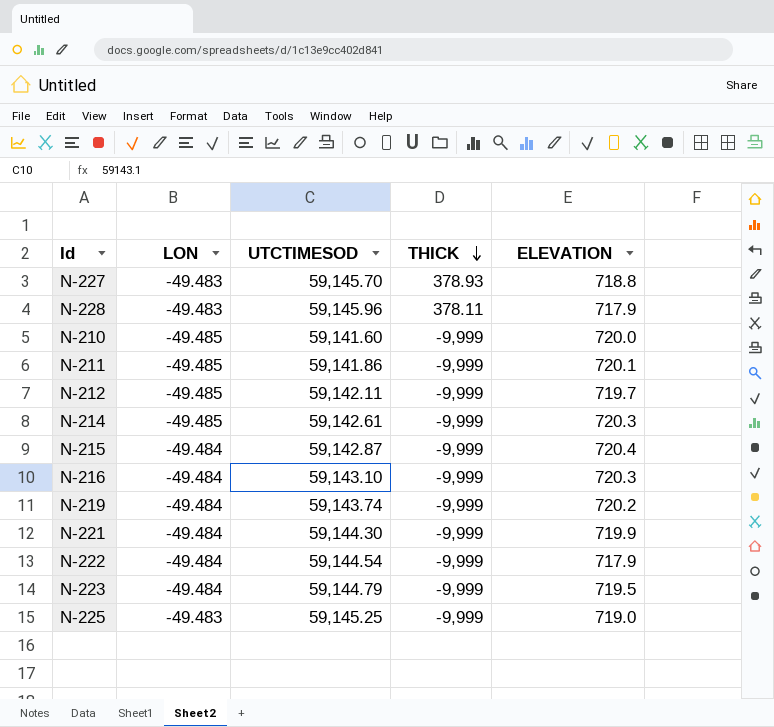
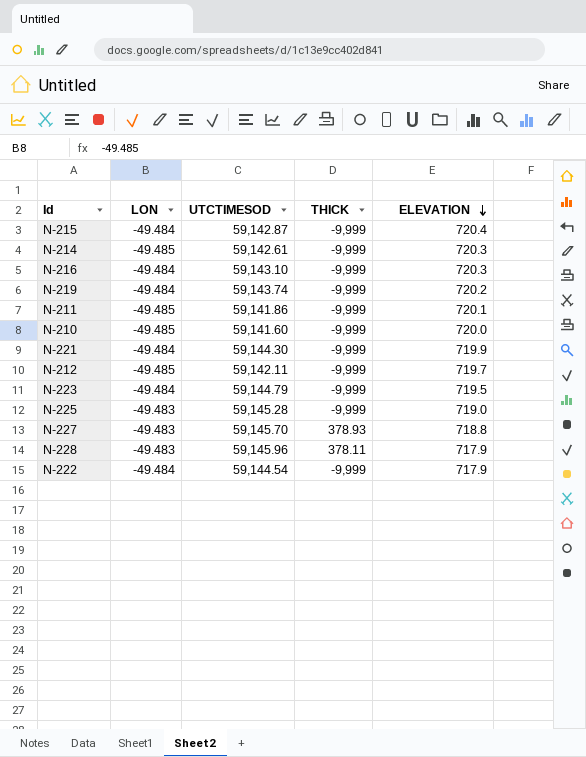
row order: THICK descending -> ELEVATION descending
N-225 | UTCTIMESOD: 59,145.25 -> 59,145.28

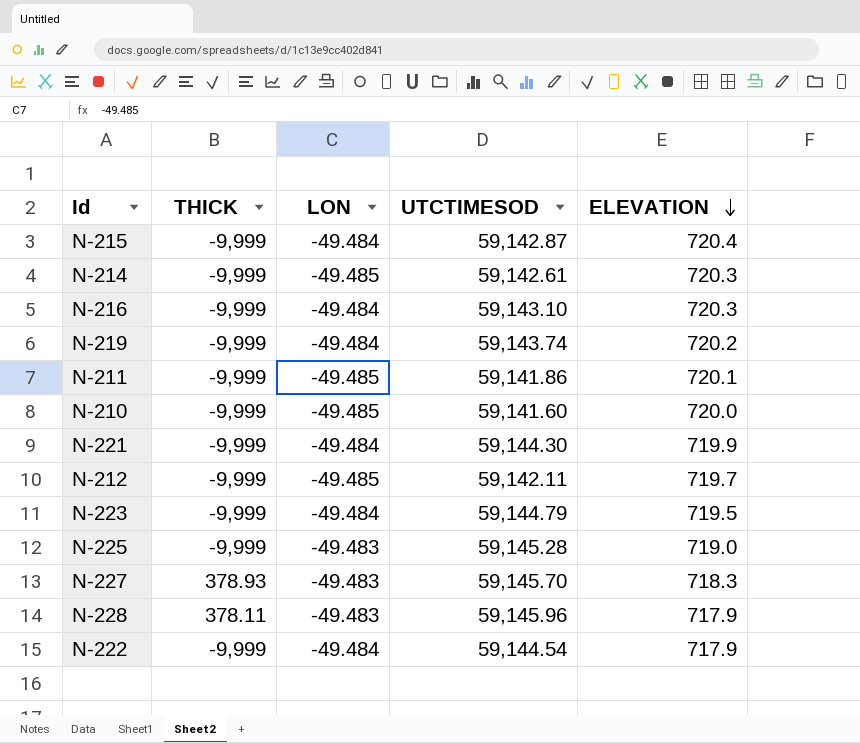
column THICK | position: 4 -> 2
N-227 | ELEVATION: 718.8 -> 718.3

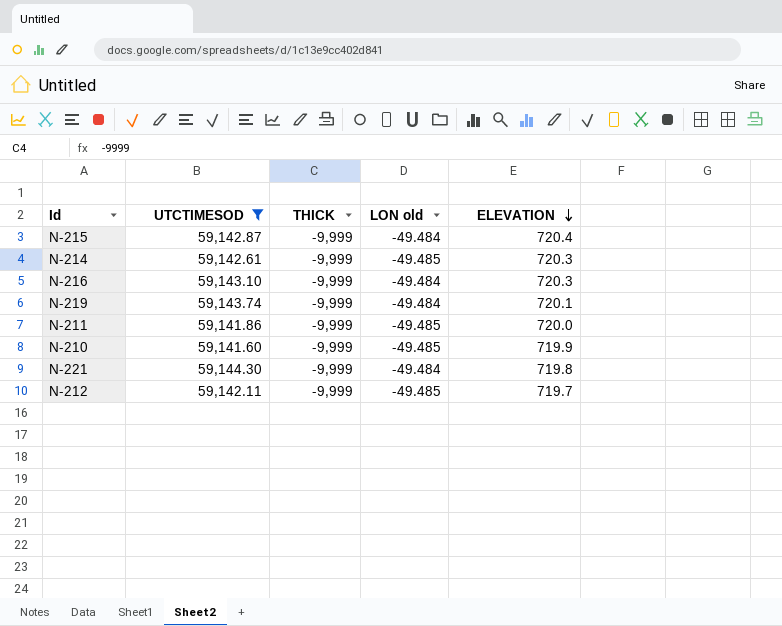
filter: none -> UTCTIMESOD <= 59,144.30
column UTCTIMESOD | position: 4 -> 2
column name: LON -> LON old
N-219 | ELEVATION: 720.2 -> 720.1
N-211 | ELEVATION: 720.1 -> 720.0
N-210 | ELEVATION: 720.0 -> 719.9
N-221 | ELEVATION: 719.9 -> 719.8

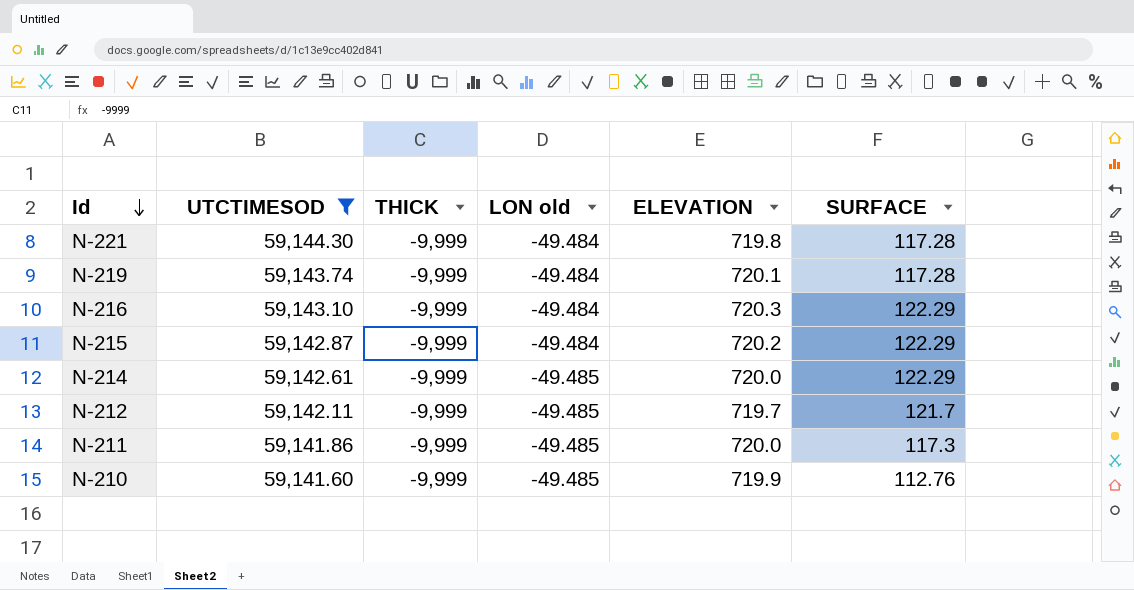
row order: ELEVATION descending -> Id descending
column SURFACE | position: none -> 6
N-215 | ELEVATION: 720.4 -> 720.2
N-214 | ELEVATION: 720.3 -> 720.0

